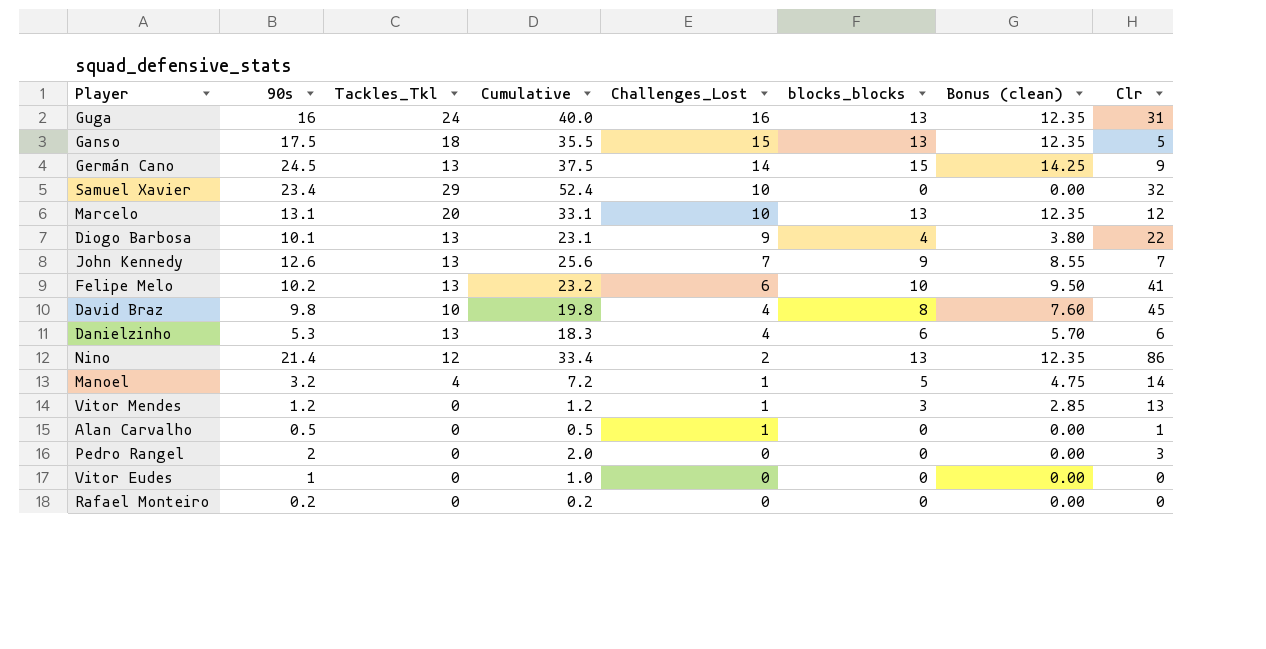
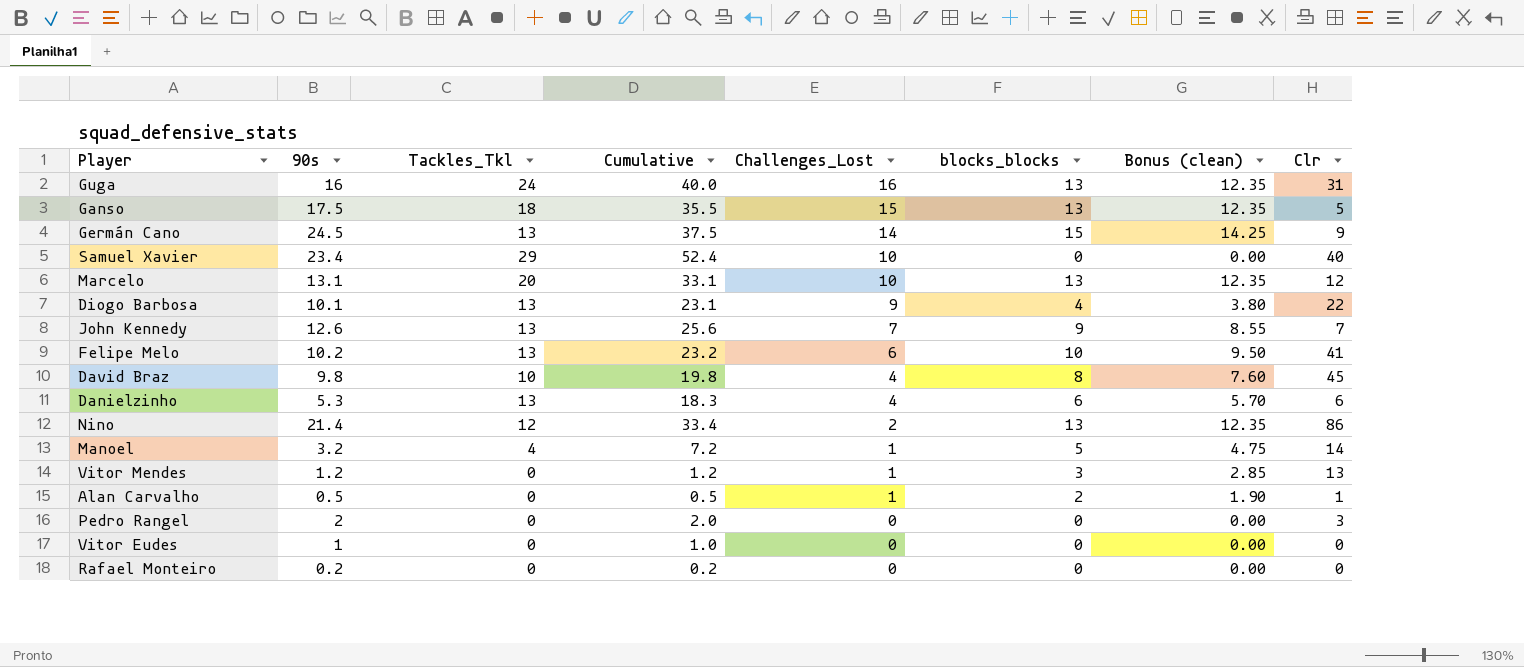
Samuel Xavier | Clr: 32 -> 40
Alan Carvalho | blocks_blocks: 0 -> 2
Alan Carvalho | Bonus (clean): 0.00 -> 1.90

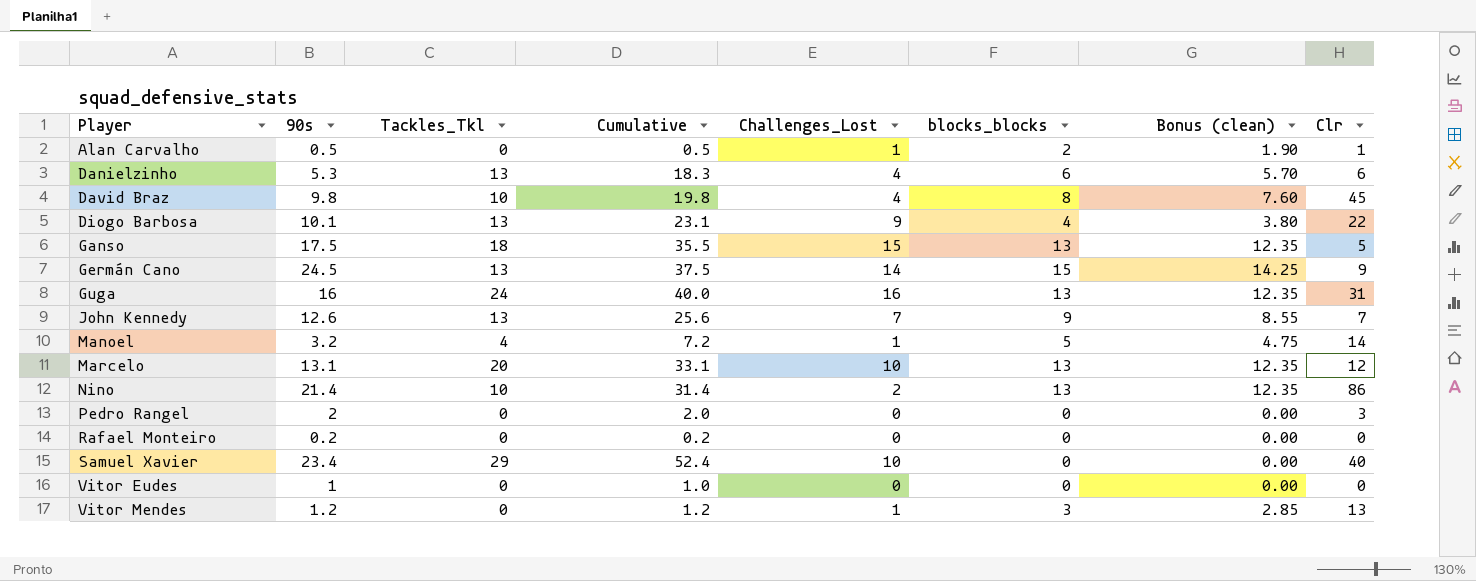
row order: Challenges_Lost descending -> Player ascending
row Felipe Melo: 10.2 | 13 | 23.2 | 6 | 10 | 9.50 | 41 -> none
Nino | Tackles_Tkl: 12 -> 10
Nino | Cumulative: 33.4 -> 31.4

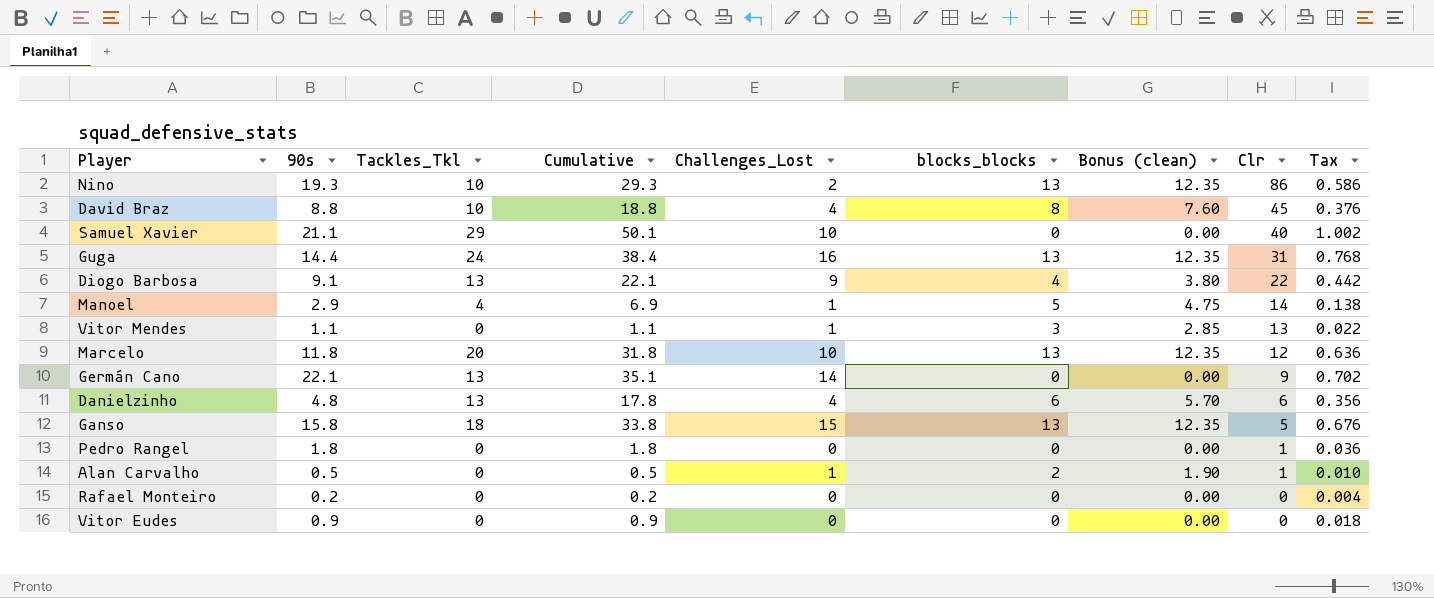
row order: Player ascending -> Clr descending
column Tax | formula: none -> [Cumulative] * 0.02
row John Kennedy: 12.6 | 13 | 25.6 | 7 | 9 | 8.55 | 7 -> none
Nino | 90s: 21.4 -> 19.3
Nino | Cumulative: 31.4 -> 29.3
David Braz | 90s: 9.8 -> 8.8
David Braz | Cumulative: 19.8 -> 18.8
Samuel Xavier | 90s: 23.4 -> 21.1
Samuel Xavier | Cumulative: 52.4 -> 50.1
Guga | 90s: 16 -> 14.4
Guga | Cumulative: 40.0 -> 38.4
Diogo Barbosa | 90s: 10.1 -> 9.1
Diogo Barbosa | Cumulative: 23.1 -> 22.1
Manoel | 90s: 3.2 -> 2.9
Manoel | Cumulative: 7.2 -> 6.9
Vitor Mendes | 90s: 1.2 -> 1.1
Vitor Mendes | Cumulative: 1.2 -> 1.1
Marcelo | 90s: 13.1 -> 11.8
Marcelo | Cumulative: 33.1 -> 31.8
Germán Cano | 90s: 24.5 -> 22.1
Germán Cano | Cumulative: 37.5 -> 35.1
Germán Cano | blocks_blocks: 15 -> 0
Germán Cano | Bonus (clean): 14.25 -> 0.00
Danielzinho | 90s: 5.3 -> 4.8
Danielzinho | Cumulative: 18.3 -> 17.8
Ganso | 90s: 17.5 -> 15.8
Ganso | Cumulative: 35.5 -> 33.8
Pedro Rangel | 90s: 2 -> 1.8
Pedro Rangel | Cumulative: 2.0 -> 1.8
Pedro Rangel | Clr: 3 -> 1
Vitor Eudes | 90s: 1 -> 0.9
Vitor Eudes | Cumulative: 1.0 -> 0.9

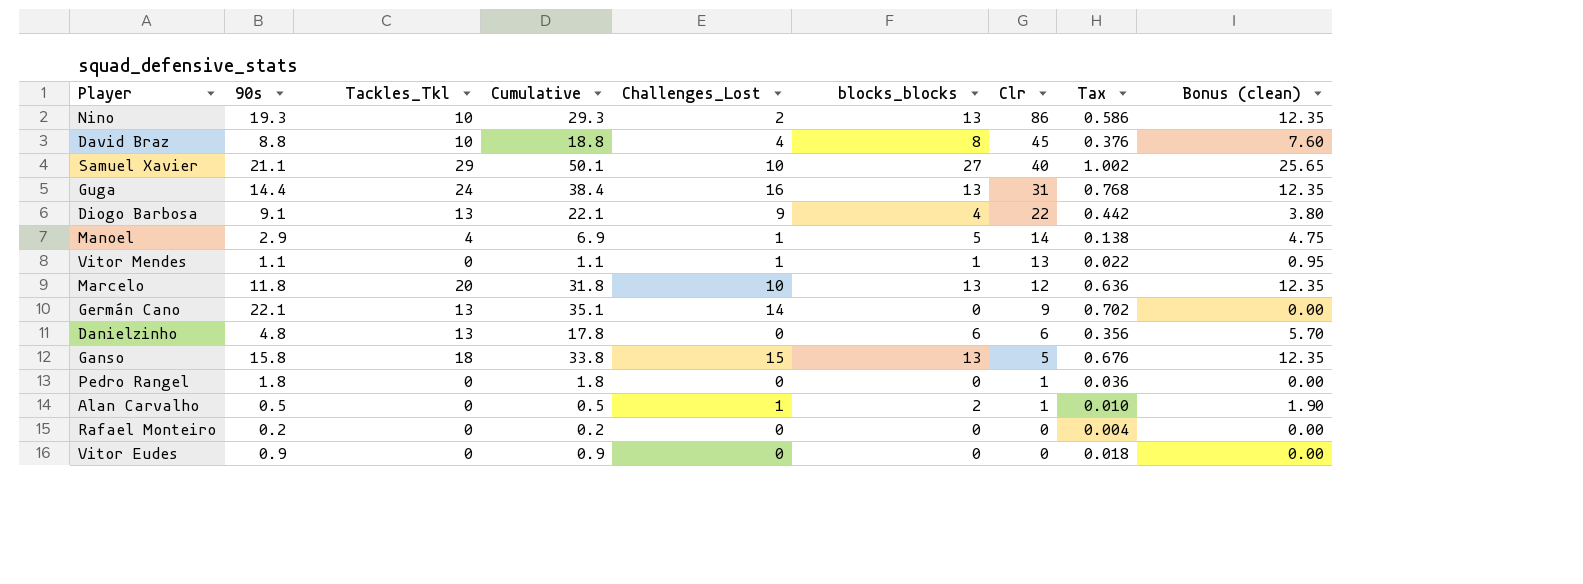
column Bonus (clean) | position: 7 -> 9
Samuel Xavier | blocks_blocks: 0 -> 27
Samuel Xavier | Bonus (clean): 0.00 -> 25.65
Vitor Mendes | blocks_blocks: 3 -> 1
Vitor Mendes | Bonus (clean): 2.85 -> 0.95
Danielzinho | Challenges_Lost: 4 -> 0

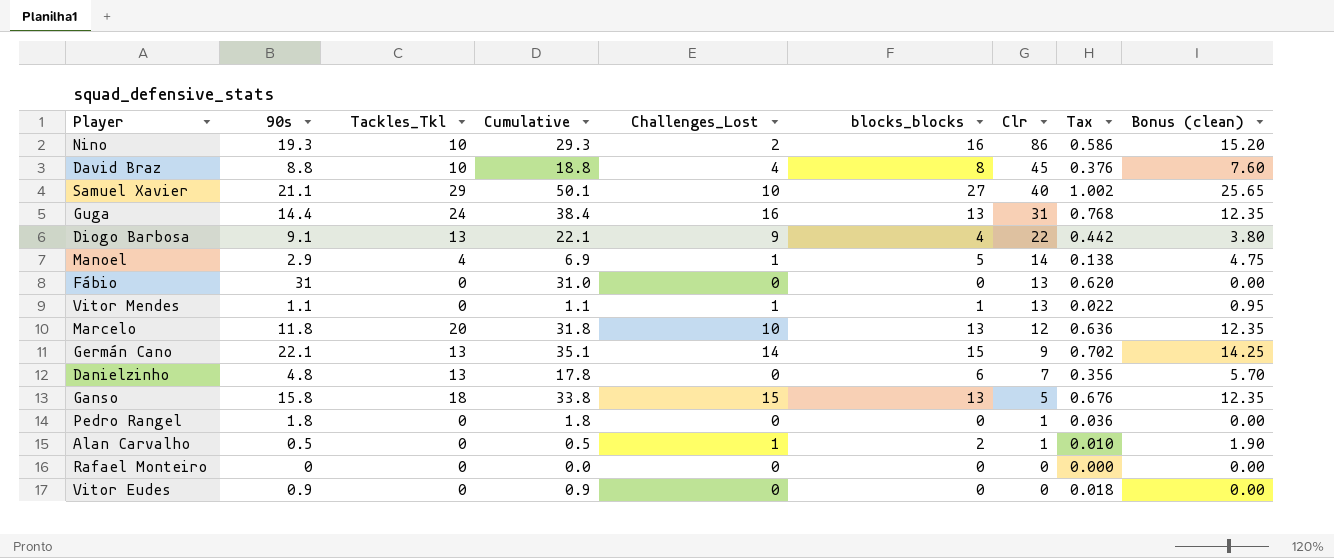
Nino | blocks_blocks: 13 -> 16
Nino | Bonus (clean): 12.35 -> 15.20
row Fábio: none -> 31 | 0 | 31.0 | 0 | 0 | 13 | 0.620 | 0.00
Germán Cano | blocks_blocks: 0 -> 15
Germán Cano | Bonus (clean): 0.00 -> 14.25
Danielzinho | Clr: 6 -> 7
Rafael Monteiro | 90s: 0.2 -> 0
Rafael Monteiro | Cumulative: 0.2 -> 0.0
Rafael Monteiro | Tax: 0.004 -> 0.000

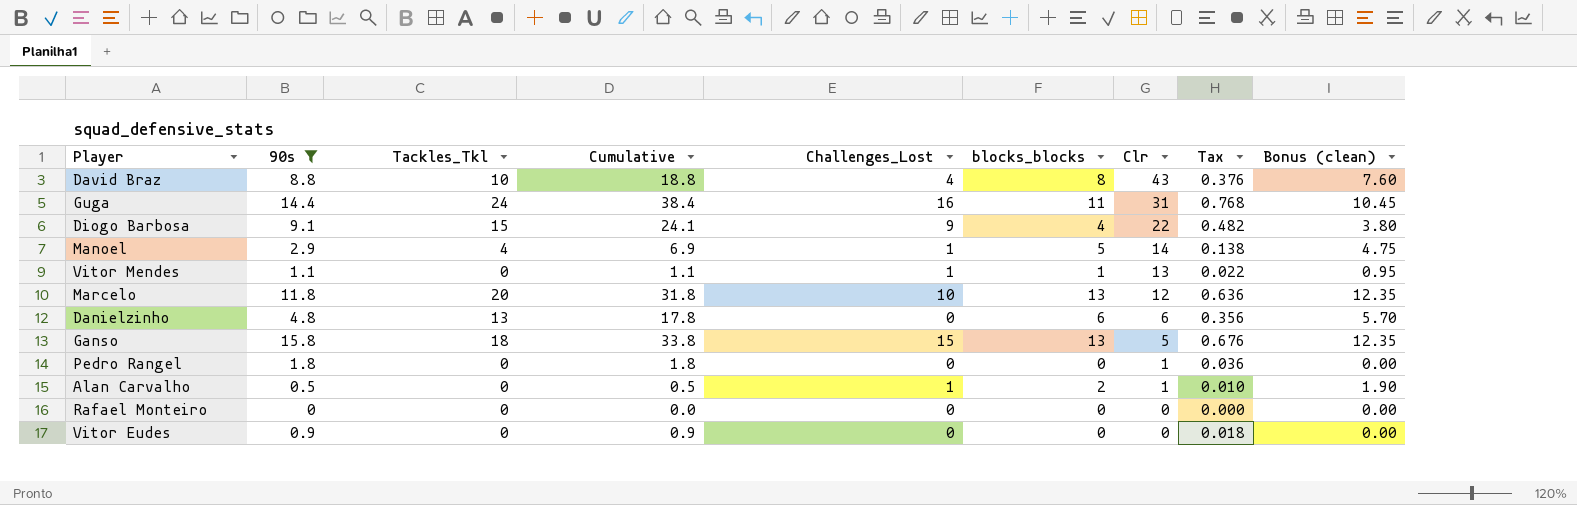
filter: none -> 90s <= 15.8
David Braz | Clr: 45 -> 43
Guga | blocks_blocks: 13 -> 11
Guga | Bonus (clean): 12.35 -> 10.45
Diogo Barbosa | Tackles_Tkl: 13 -> 15
Diogo Barbosa | Cumulative: 22.1 -> 24.1
Diogo Barbosa | Tax: 0.442 -> 0.482
Danielzinho | Clr: 7 -> 6

